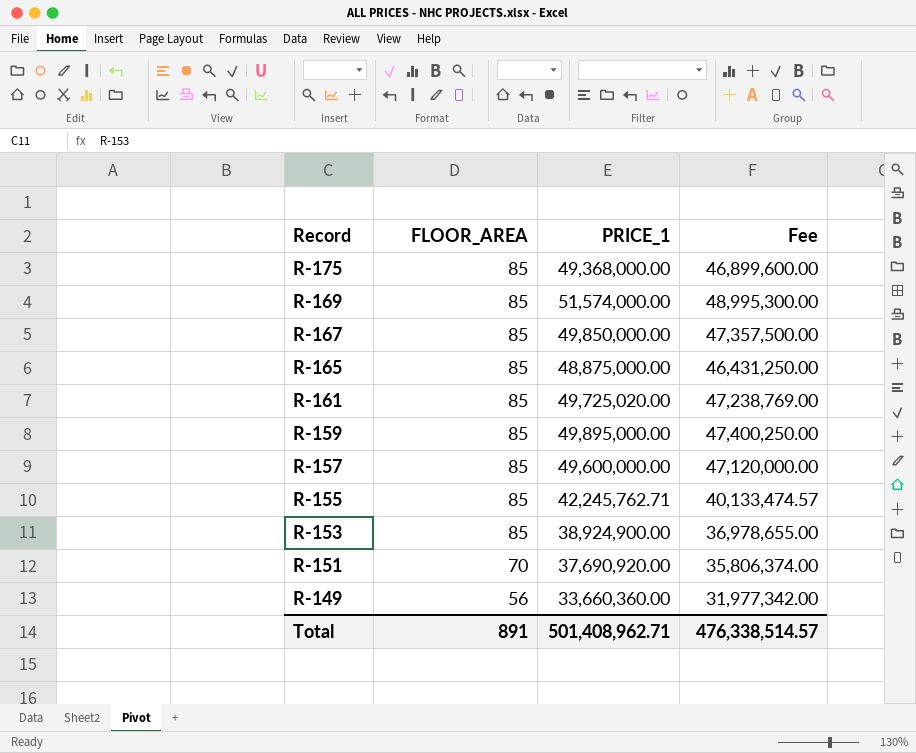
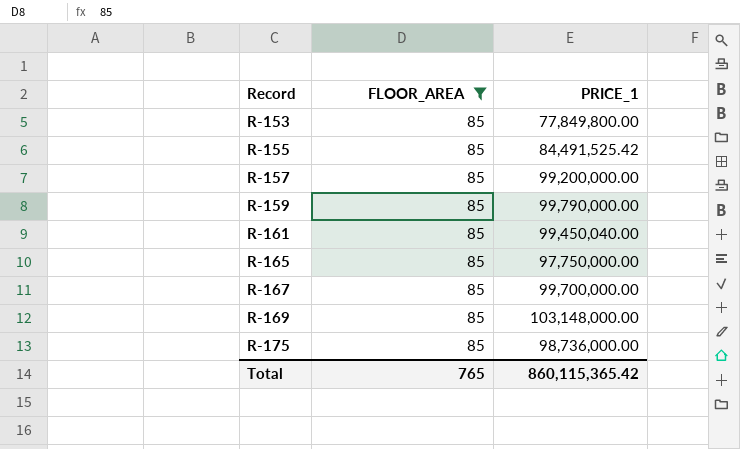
filter: none -> FLOOR_AREA = 85
row order: Record descending -> Record ascending
column Fee | formula: [PRICE_1] * 0.95 -> none
R-153 | PRICE_1: 38,924,900.00 -> 77,849,800.00
R-155 | PRICE_1: 42,245,762.71 -> 84,491,525.42
R-157 | PRICE_1: 49,600,000.00 -> 99,200,000.00
R-159 | PRICE_1: 49,895,000.00 -> 99,790,000.00
R-161 | PRICE_1: 49,725,020.00 -> 99,450,040.00
R-165 | PRICE_1: 48,875,000.00 -> 97,750,000.00
R-167 | PRICE_1: 49,850,000.00 -> 99,700,000.00
R-169 | PRICE_1: 51,574,000.00 -> 103,148,000.00
R-175 | PRICE_1: 49,368,000.00 -> 98,736,000.00
Total | FLOOR_AREA: 891 -> 765
Total | PRICE_1: 501,408,962.71 -> 860,115,365.42

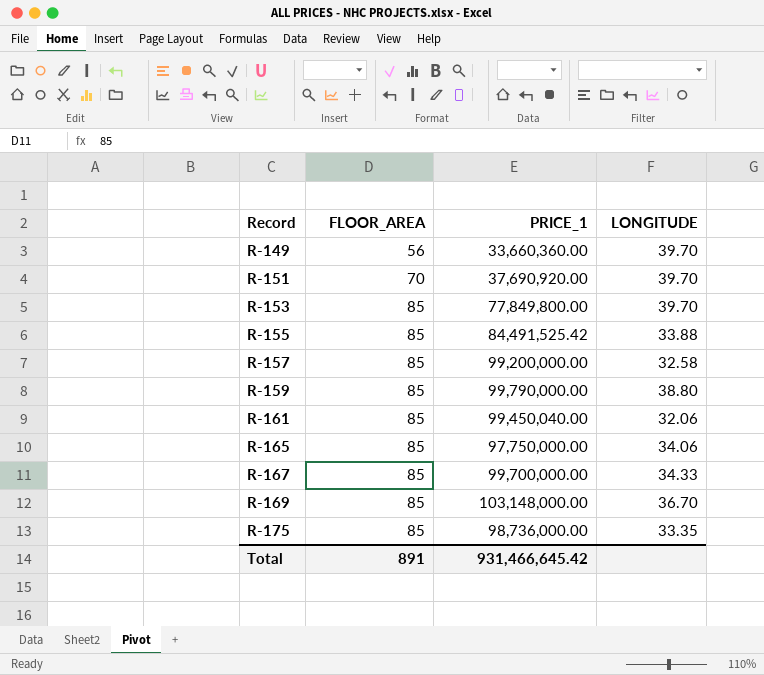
filter: FLOOR_AREA = 85 -> none
column LONGITUDE | position: none -> 4
Total | FLOOR_AREA: 765 -> 891
Total | PRICE_1: 860,115,365.42 -> 931,466,645.42

